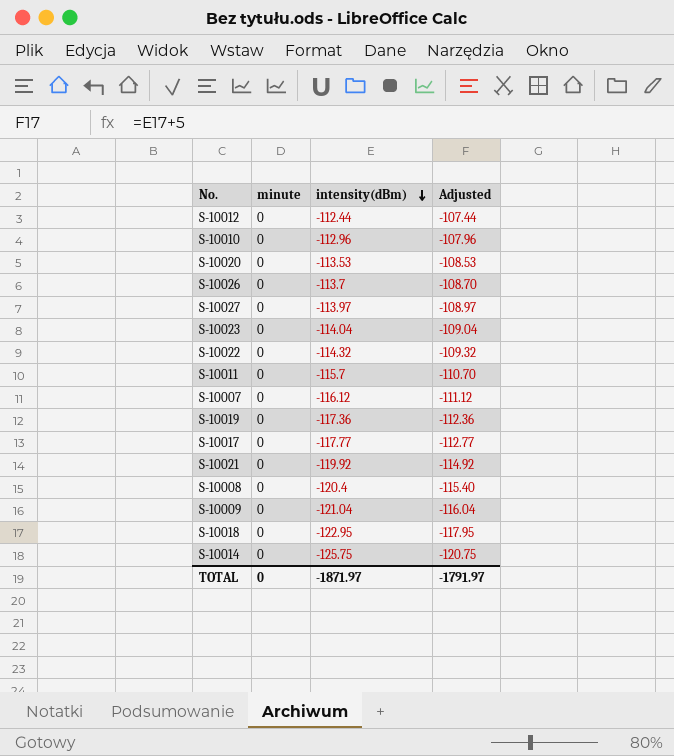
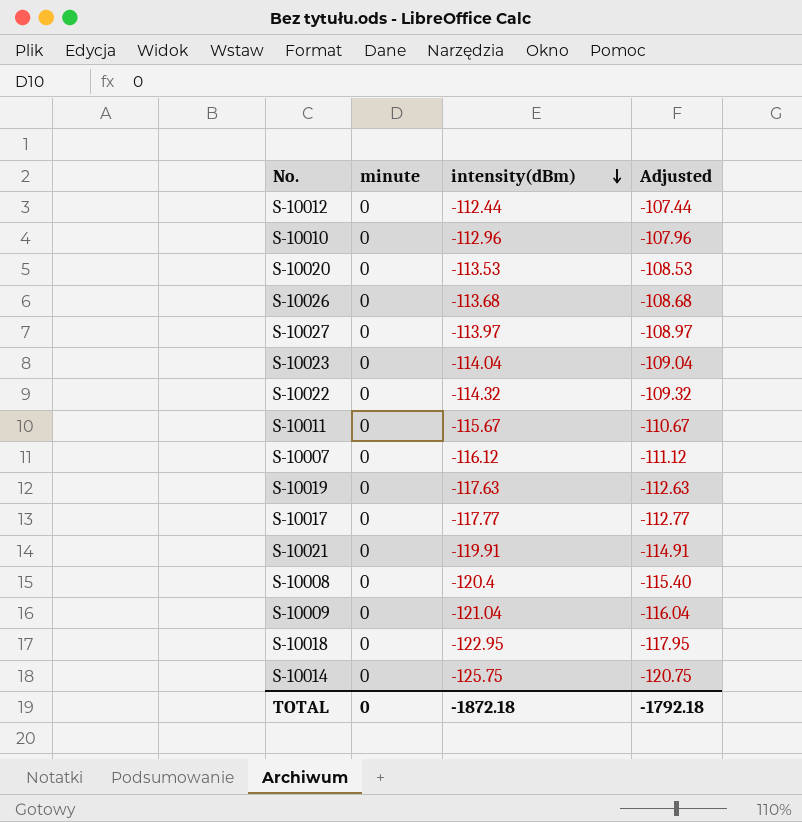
S-10026 | intensity(dBm): -113.7 -> -113.68
S-10026 | Adjusted: -108.70 -> -108.68
S-10011 | intensity(dBm): -115.7 -> -115.67
S-10011 | Adjusted: -110.70 -> -110.67
S-10019 | intensity(dBm): -117.36 -> -117.63
S-10019 | Adjusted: -112.36 -> -112.63
S-10021 | intensity(dBm): -119.92 -> -119.91
S-10021 | Adjusted: -114.92 -> -114.91
TOTAL | intensity(dBm): -1871.97 -> -1872.18
TOTAL | Adjusted: -1791.97 -> -1792.18

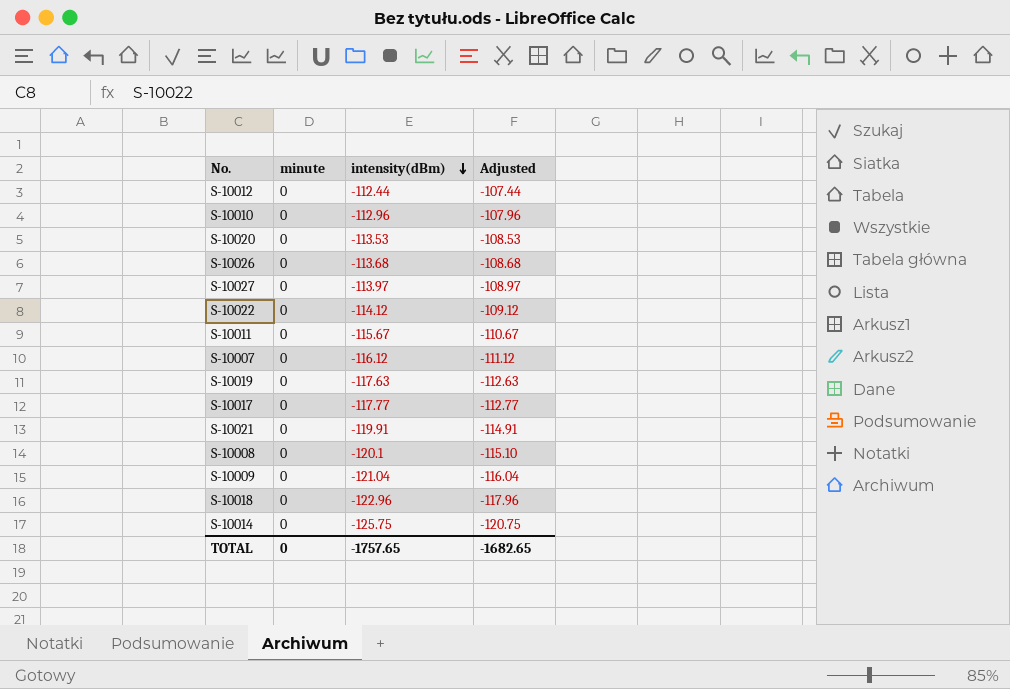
row S-10023: 0 | -114.04 | -109.04 -> none
S-10022 | intensity(dBm): -114.32 -> -114.12
S-10022 | Adjusted: -109.32 -> -109.12
S-10008 | intensity(dBm): -120.4 -> -120.1
S-10008 | Adjusted: -115.40 -> -115.10
S-10018 | intensity(dBm): -122.95 -> -122.96
S-10018 | Adjusted: -117.95 -> -117.96
TOTAL | intensity(dBm): -1872.18 -> -1757.65
TOTAL | Adjusted: -1792.18 -> -1682.65

